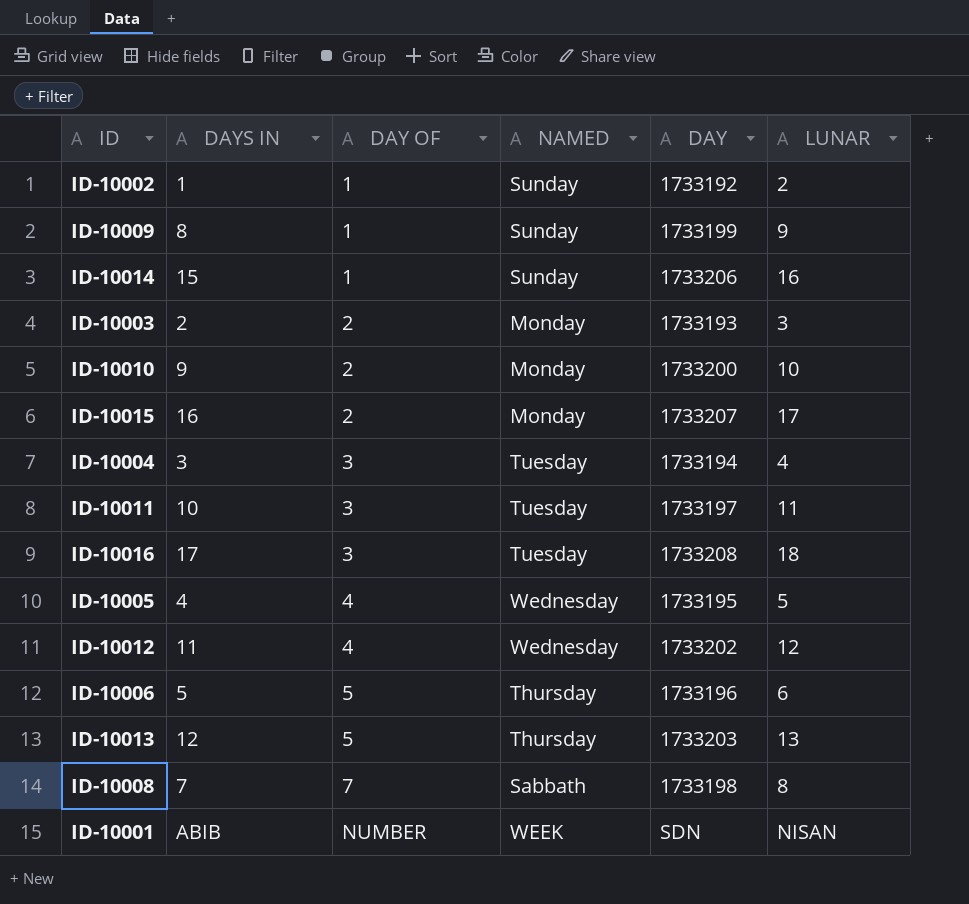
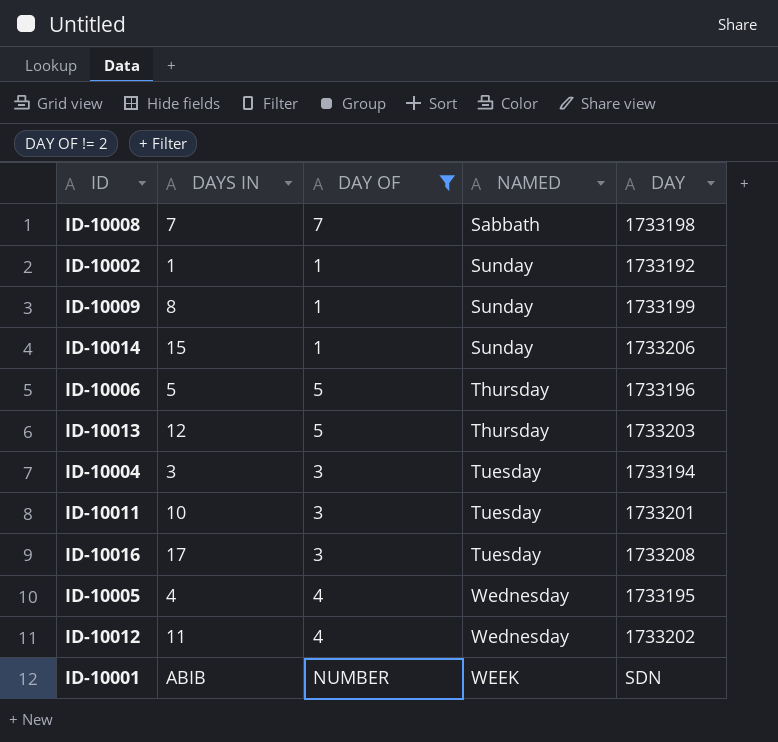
filter: none -> DAY OF != 2
row order: DAY OF ascending -> NAMED ascending
column LUNAR | position: 6 -> none
ID-10011 | DAY: 1733197 -> 1733201

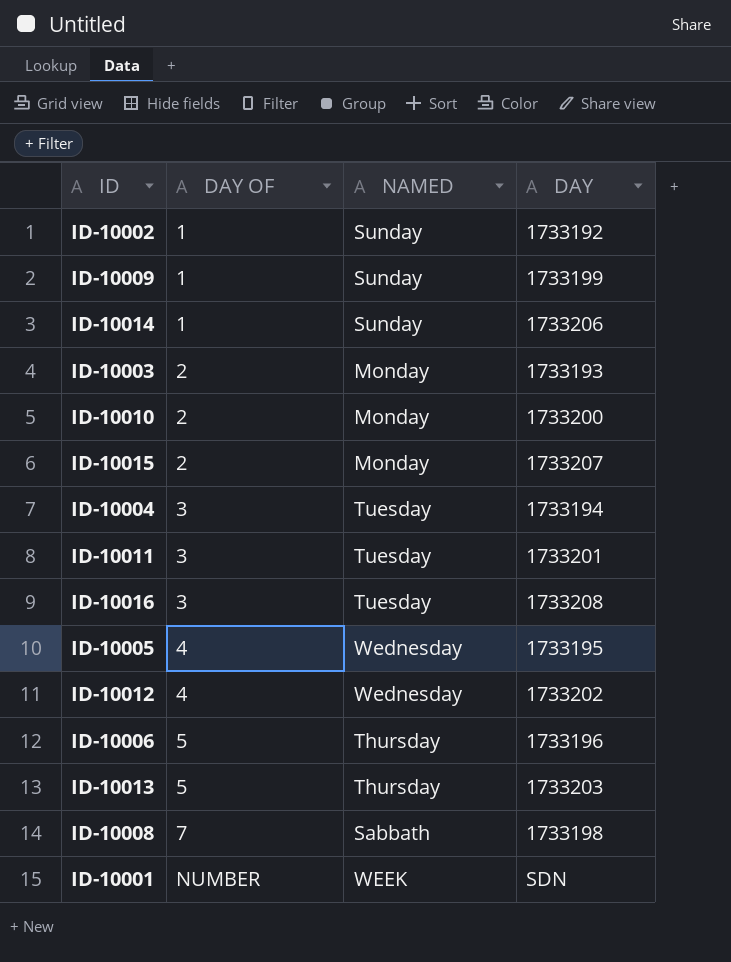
filter: DAY OF != 2 -> none
row order: NAMED ascending -> DAY OF ascending
column DAYS IN | position: 2 -> none

